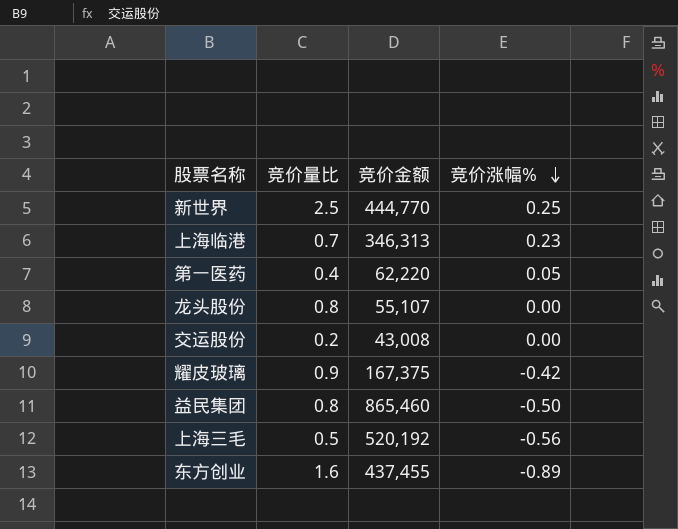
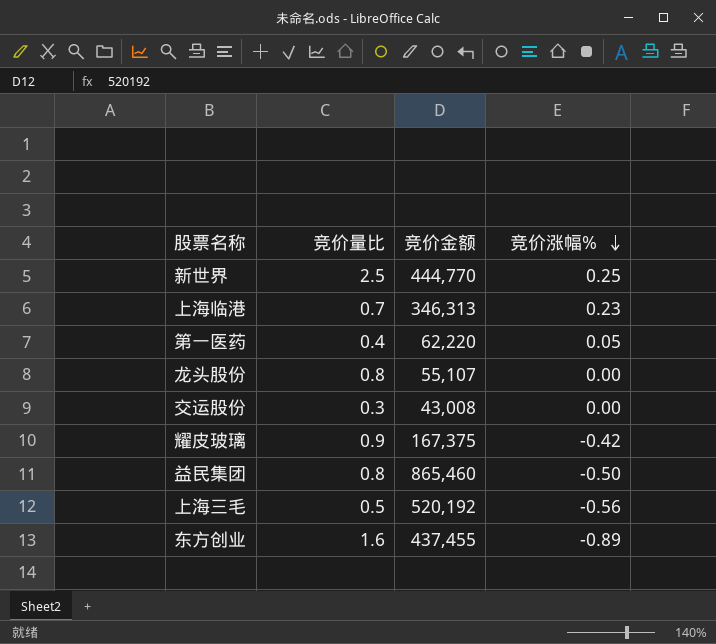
交运股份 | 竞价量比: 0.2 -> 0.3

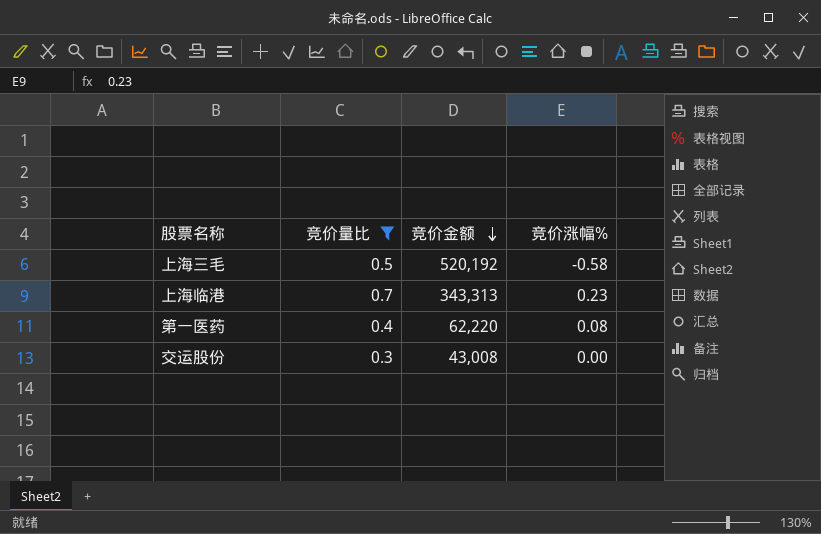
filter: none -> 竞价量比 <= 0.7
row order: 竞价涨幅% descending -> 竞价金额 descending
上海三毛 | 竞价涨幅%: -0.56 -> -0.58
上海临港 | 竞价金额: 346,313 -> 343,313
第一医药 | 竞价涨幅%: 0.05 -> 0.08

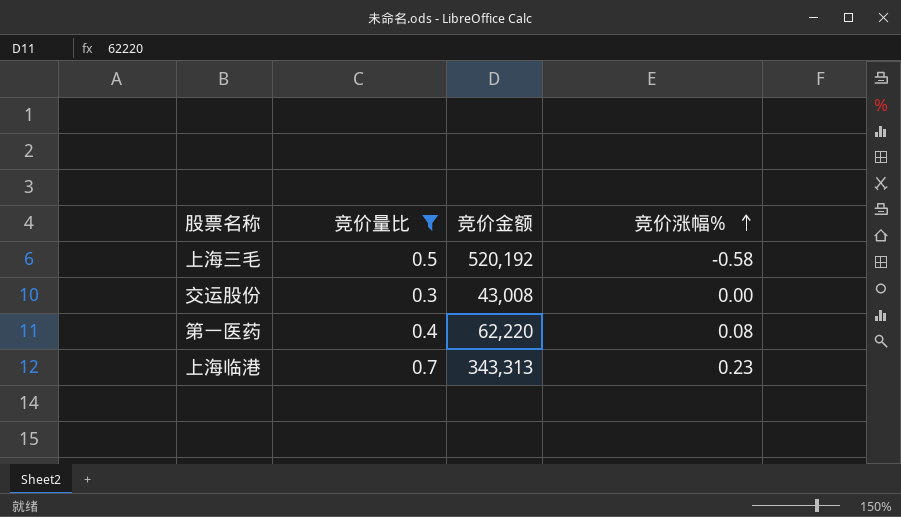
row order: 竞价金额 descending -> 竞价涨幅% ascending

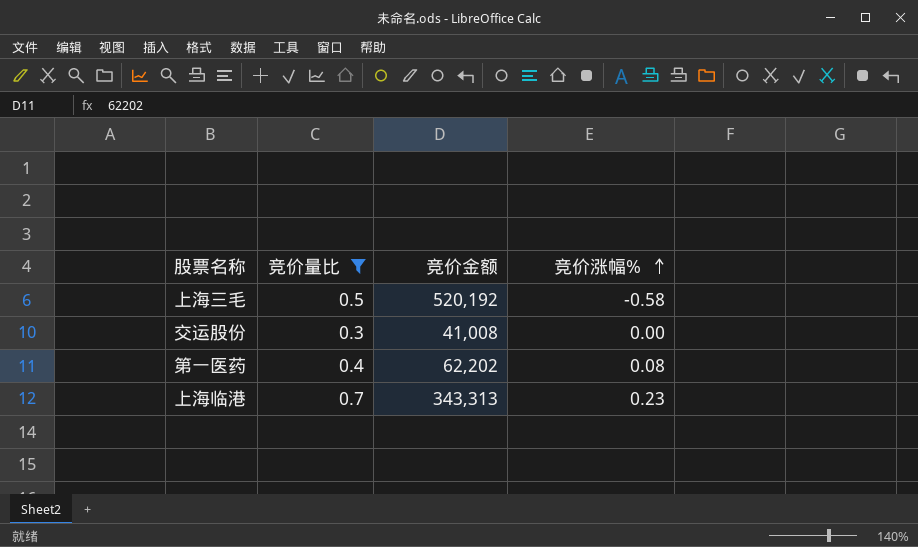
交运股份 | 竞价金额: 43,008 -> 41,008
第一医药 | 竞价金额: 62,220 -> 62,202

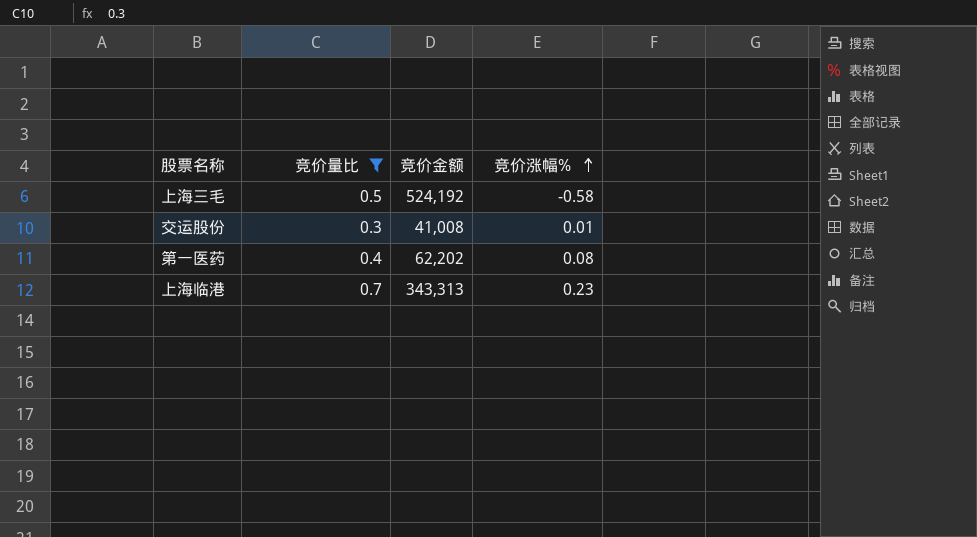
上海三毛 | 竞价金额: 520,192 -> 524,192
交运股份 | 竞价涨幅%: 0.00 -> 0.01

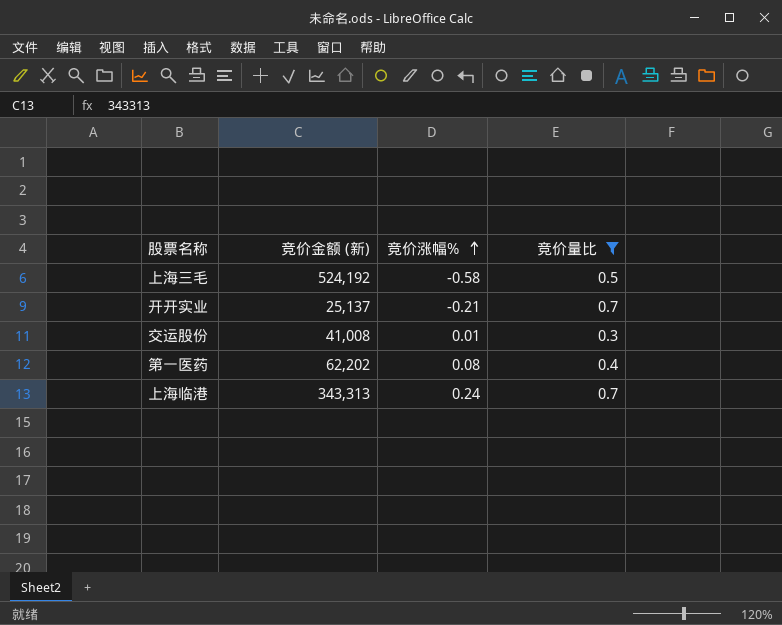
column name: 竞价金额 -> 竞价金额 (新)
column 竞价量比 | position: 2 -> 4
row 开开实业: none -> 25,137 | -0.21 | 0.7
上海临港 | 竞价涨幅%: 0.23 -> 0.24

